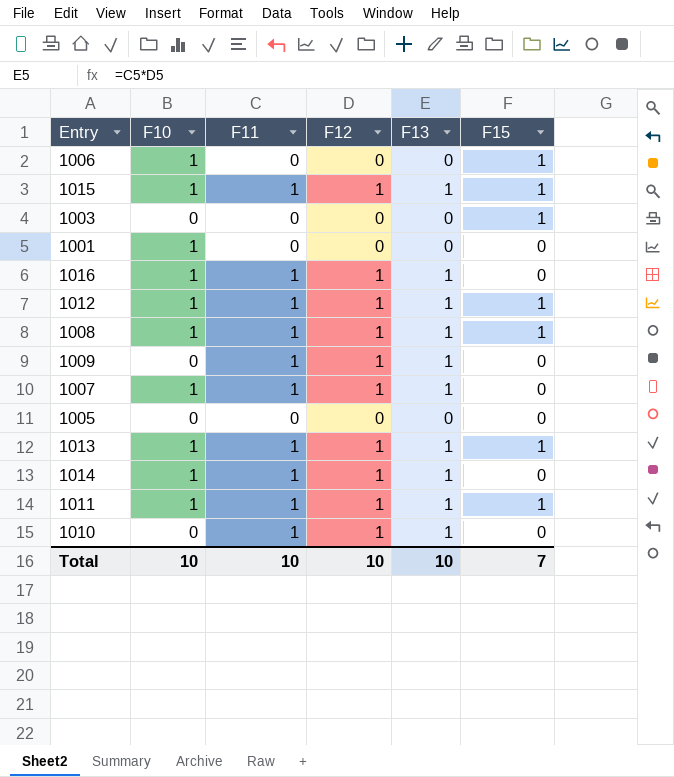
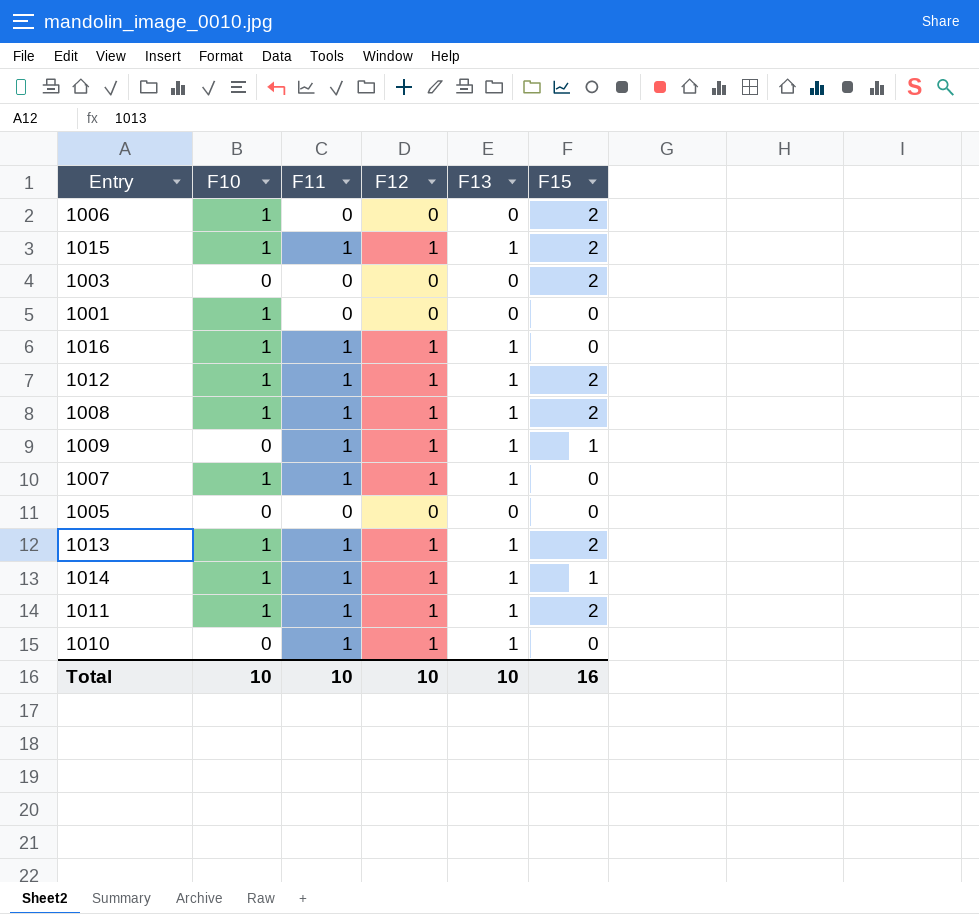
1006 | F15: 1 -> 2
1015 | F15: 1 -> 2
1003 | F15: 1 -> 2
1012 | F15: 1 -> 2
1008 | F15: 1 -> 2
1009 | F15: 0 -> 1
1013 | F15: 1 -> 2
1014 | F15: 0 -> 1
1011 | F15: 1 -> 2
Total | F15: 7 -> 16

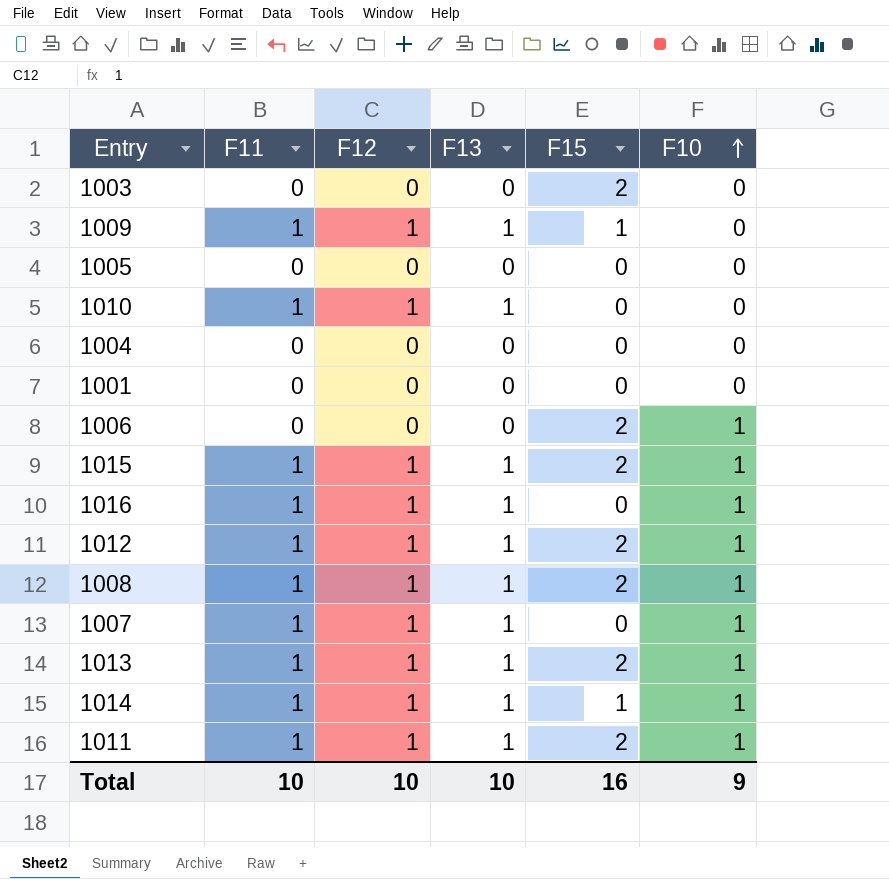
row order: none -> F10 ascending
column F10 | position: 2 -> 6
row 1004: none -> 0 | 0 | 0 | 0 | 0
1001 | F10: 1 -> 0
Total | F10: 10 -> 9

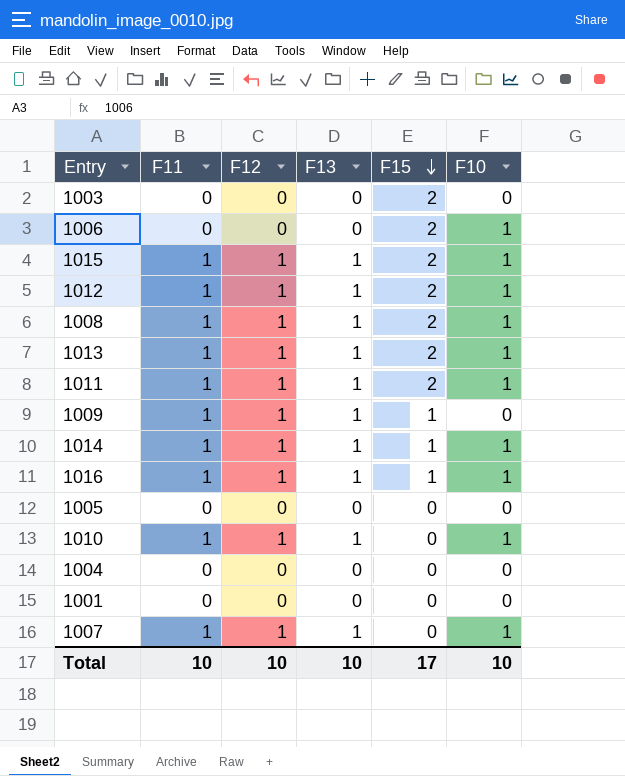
row order: F10 ascending -> F15 descending
1016 | F15: 0 -> 1
1010 | F10: 0 -> 1
Total | F15: 16 -> 17
Total | F10: 9 -> 10

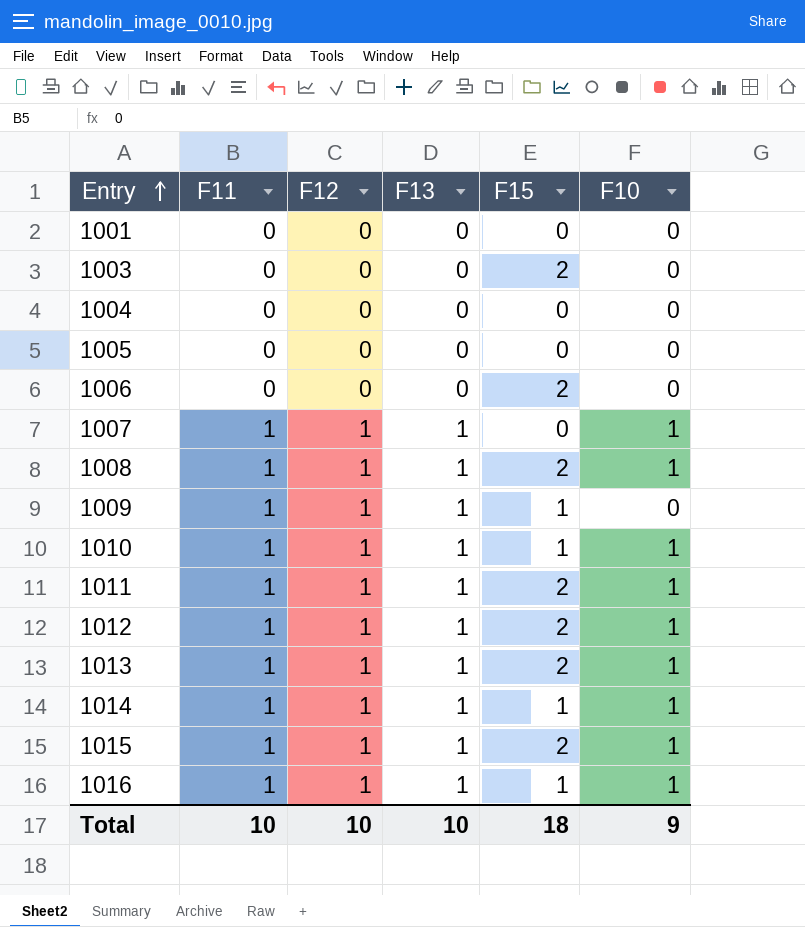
row order: F15 descending -> Entry ascending
1006 | F10: 1 -> 0
1010 | F15: 0 -> 1
Total | F15: 17 -> 18
Total | F10: 10 -> 9

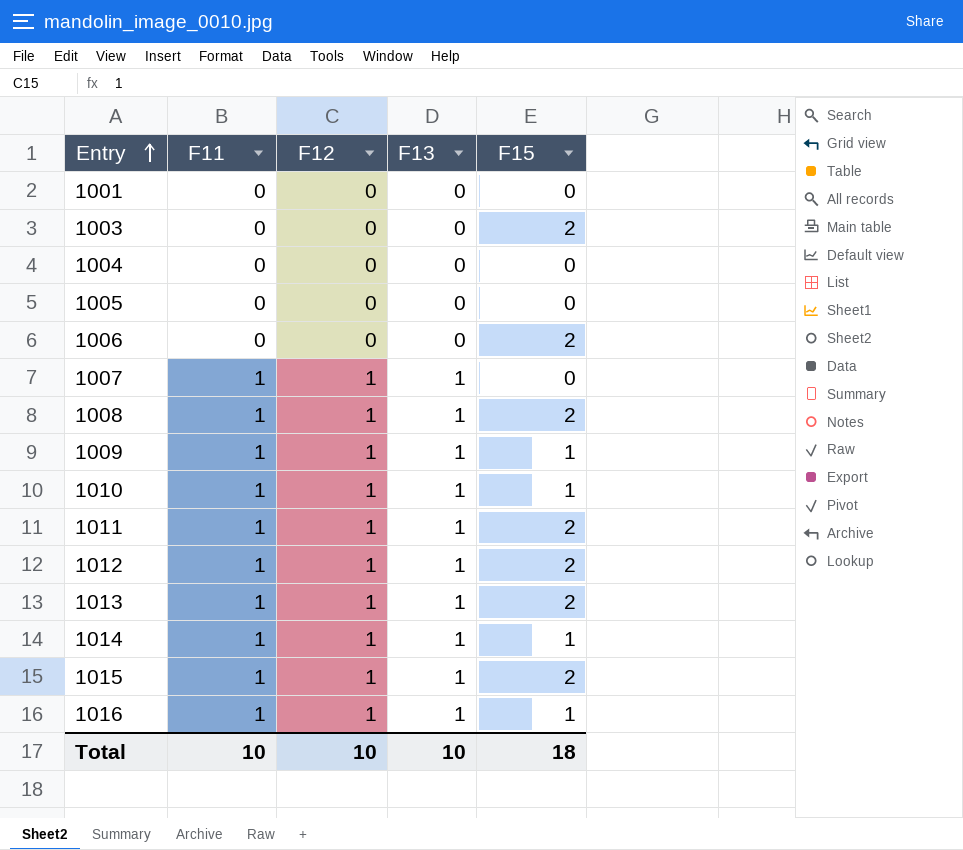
column F10 | position: 6 -> none

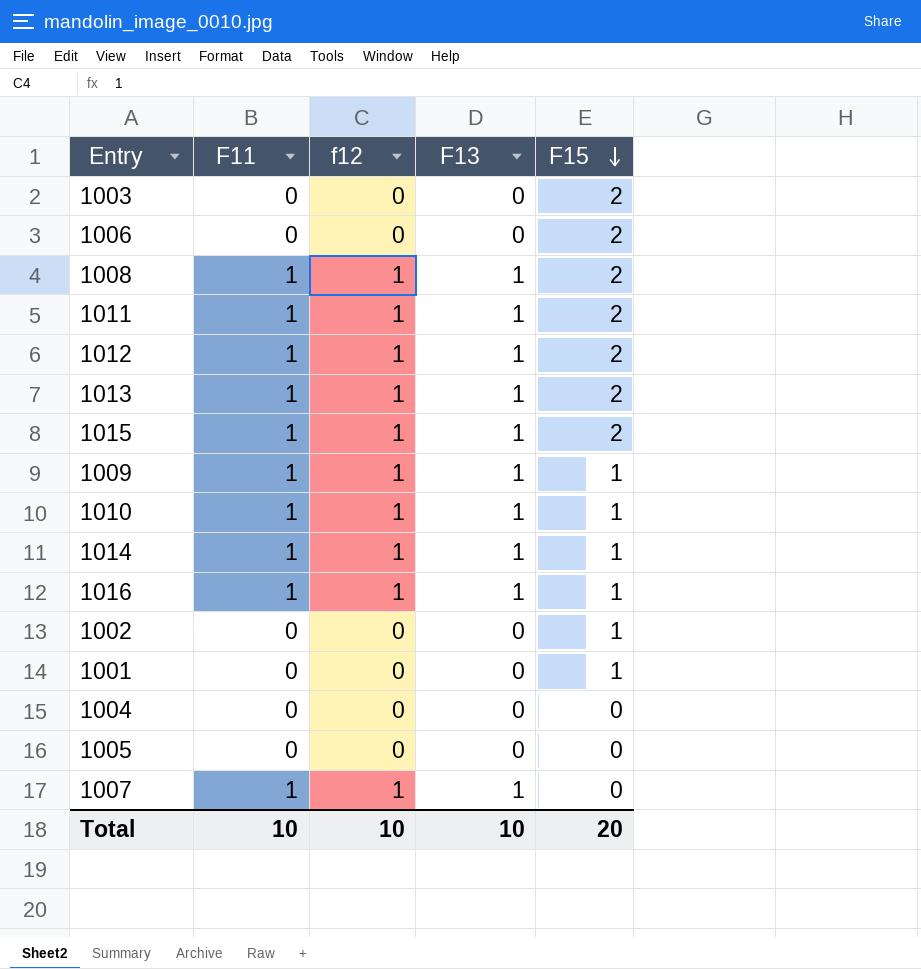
row order: Entry ascending -> F15 descending
column name: F12 -> f12
row 1002: none -> 0 | 0 | 0 | 1
1001 | F15: 0 -> 1
Total | F15: 18 -> 20

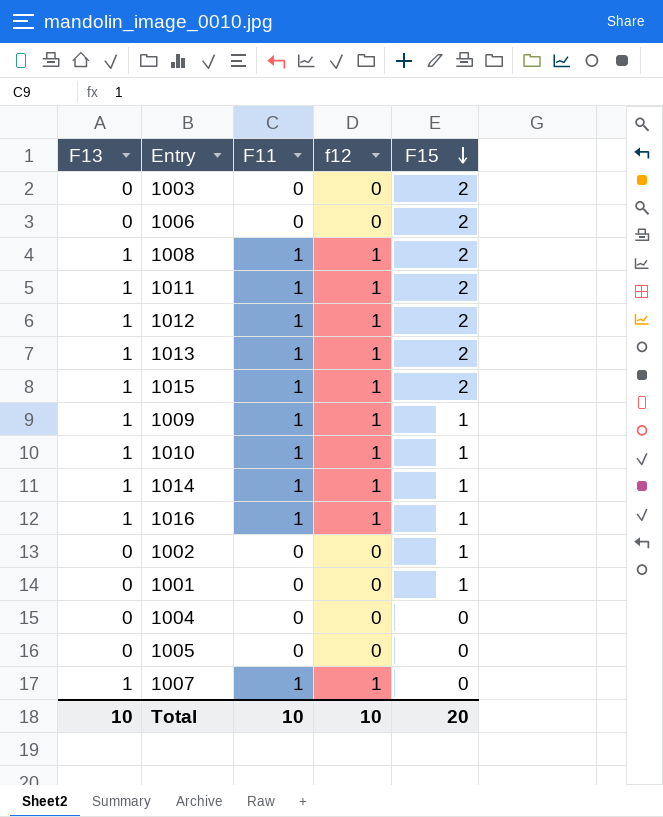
column F13 | position: 4 -> 1

